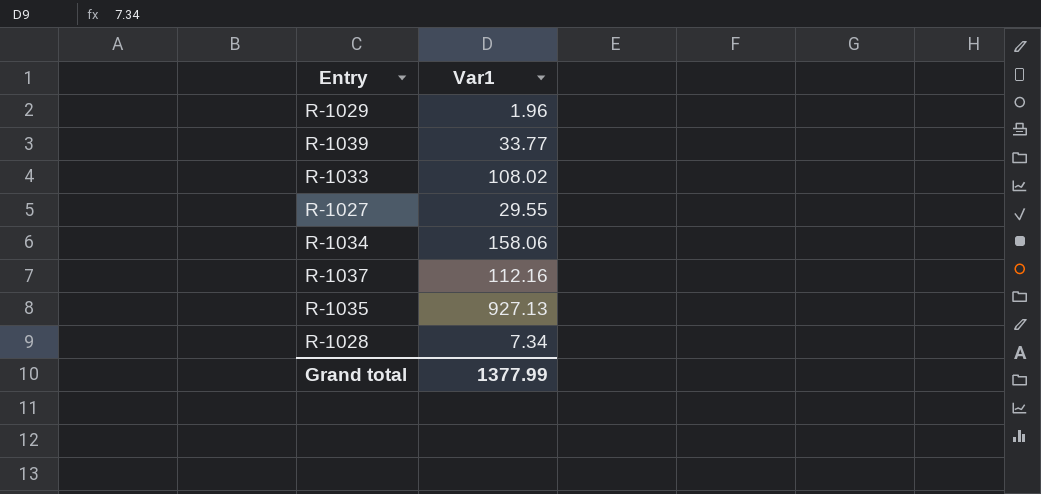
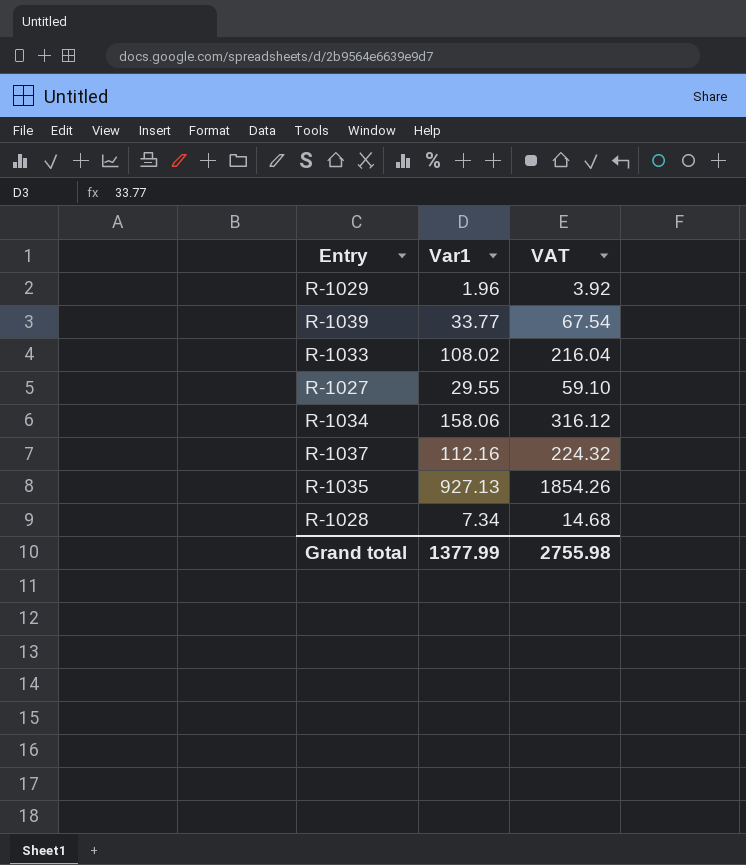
column VAT | formula: none -> [Var1] * 2

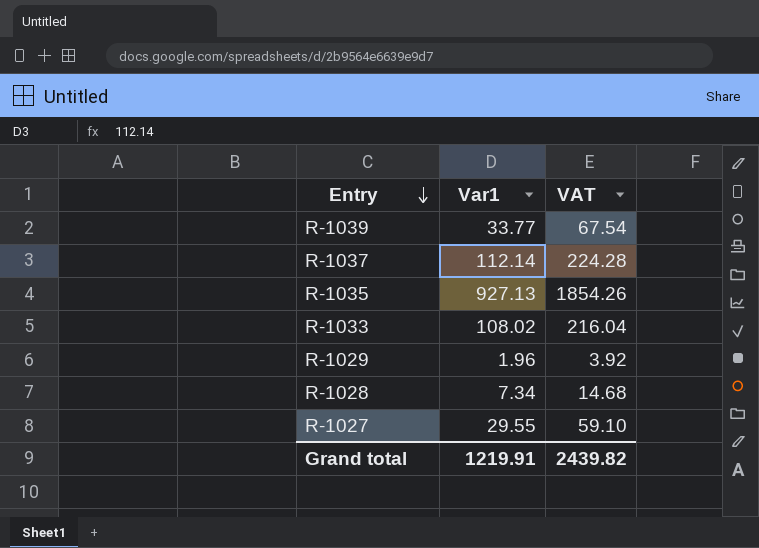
row order: none -> Entry descending
row R-1034: 158.06 | 316.12 -> none
R-1037 | Var1: 112.16 -> 112.14
R-1037 | VAT: 224.32 -> 224.28
Grand total | Var1: 1377.99 -> 1219.91
Grand total | VAT: 2755.98 -> 2439.82

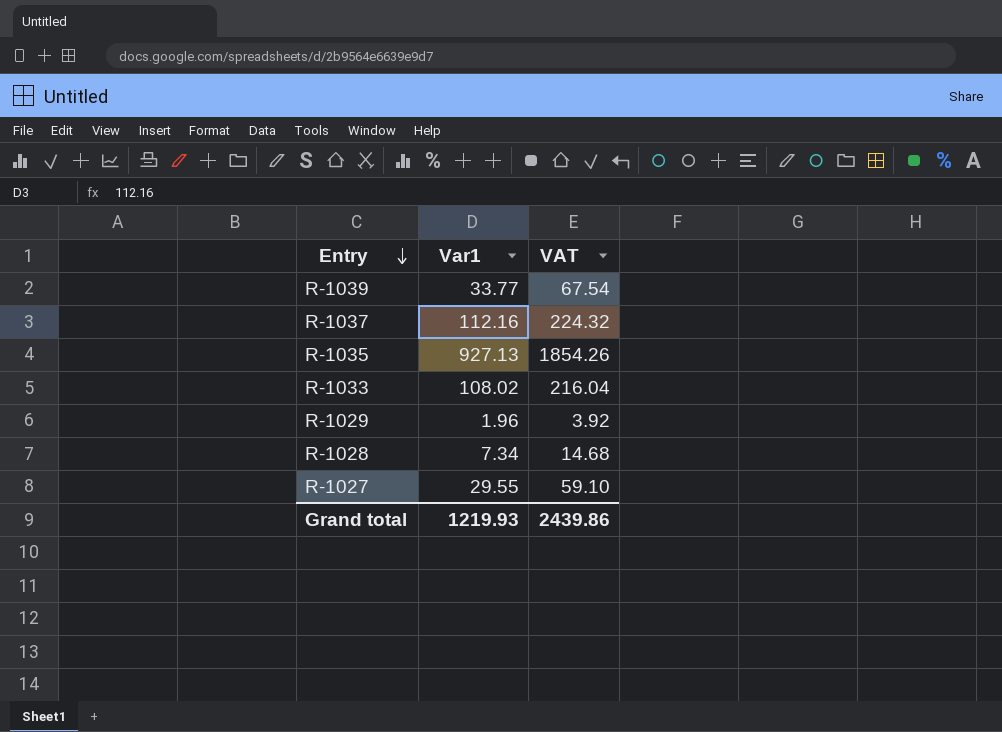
R-1037 | Var1: 112.14 -> 112.16
R-1037 | VAT: 224.28 -> 224.32
Grand total | Var1: 1219.91 -> 1219.93
Grand total | VAT: 2439.82 -> 2439.86

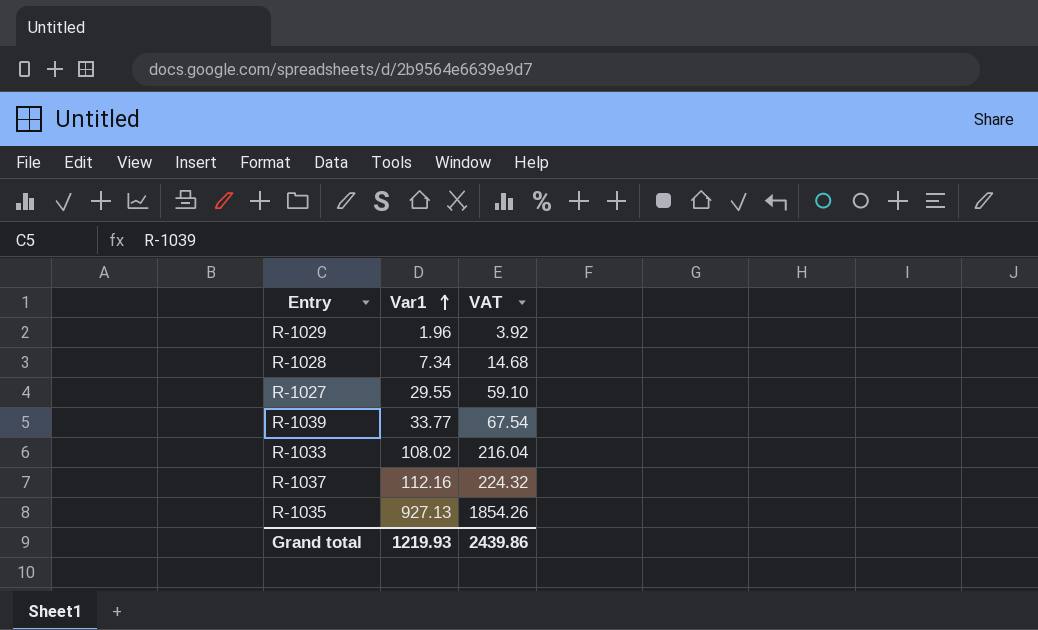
row order: Entry descending -> Var1 ascending

